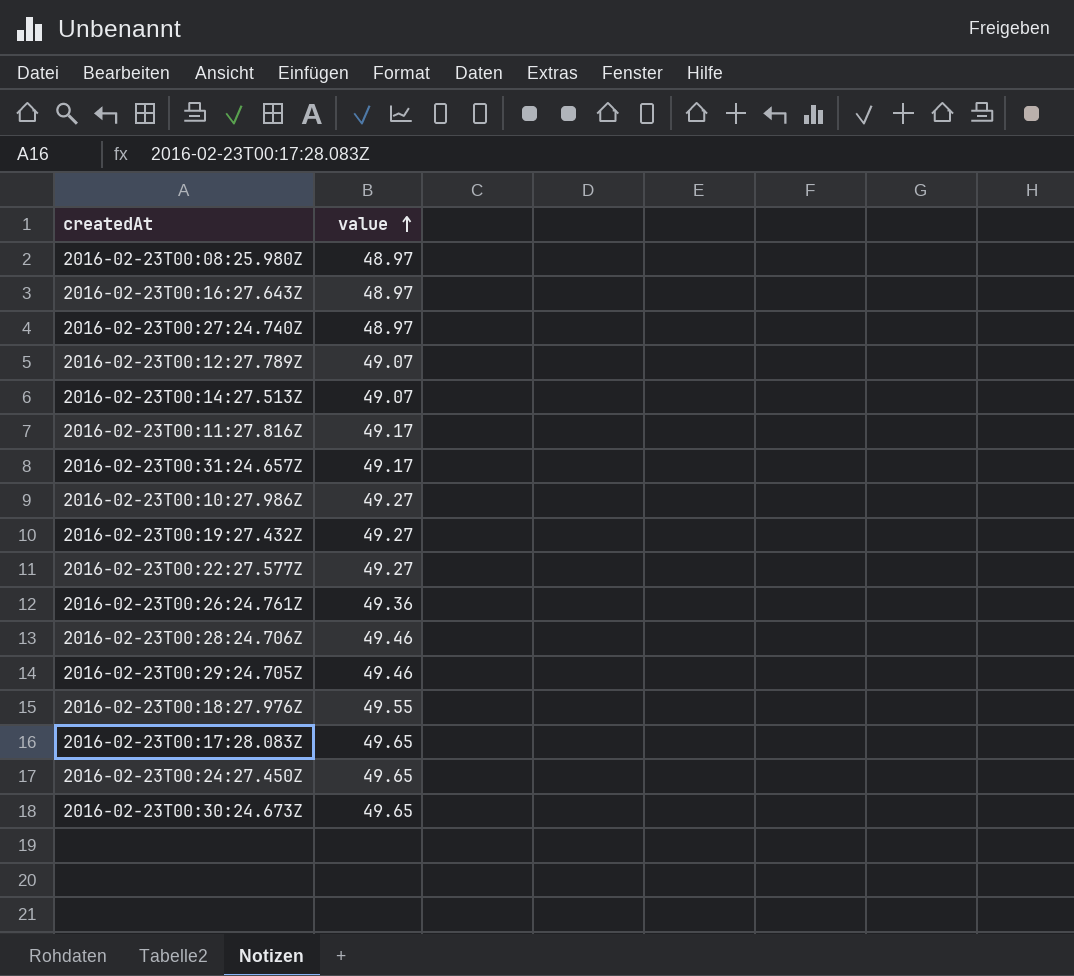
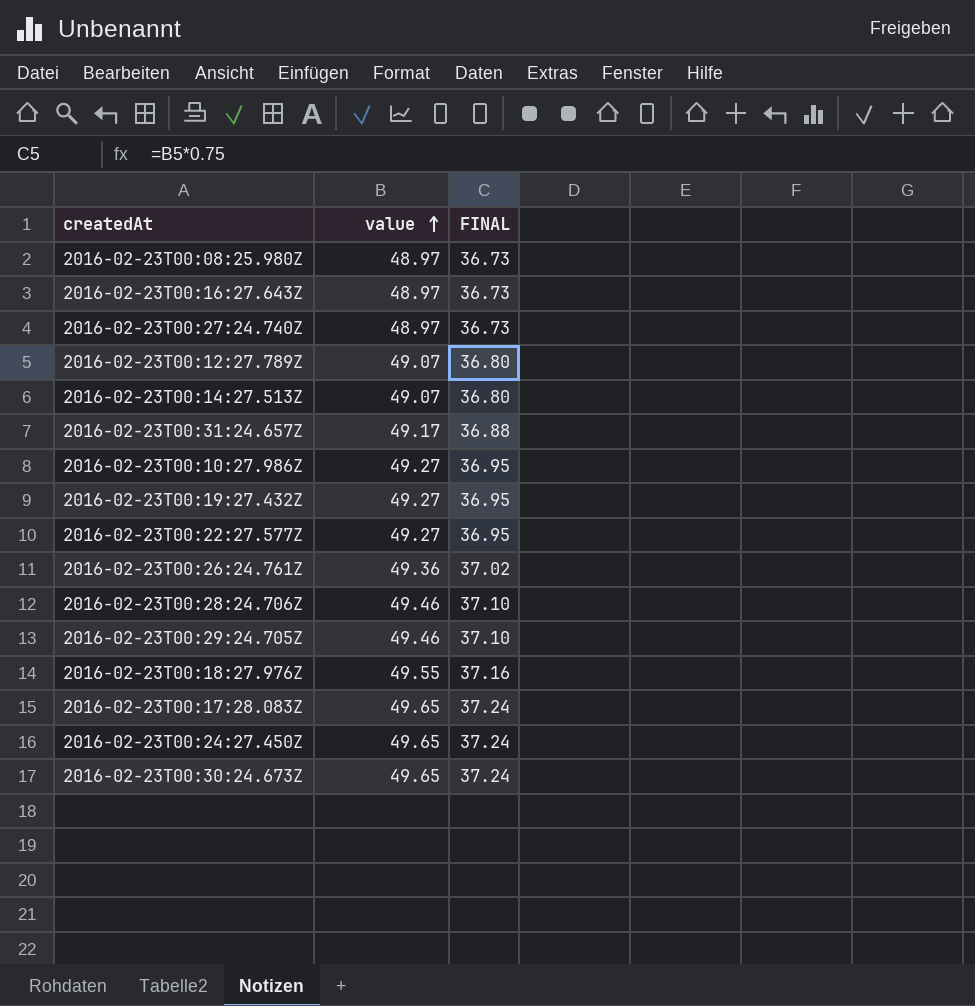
column FINAL | formula: none -> [value] * 0.75
row 2016-02-23T00:11:27.816Z: 49.17 -> none

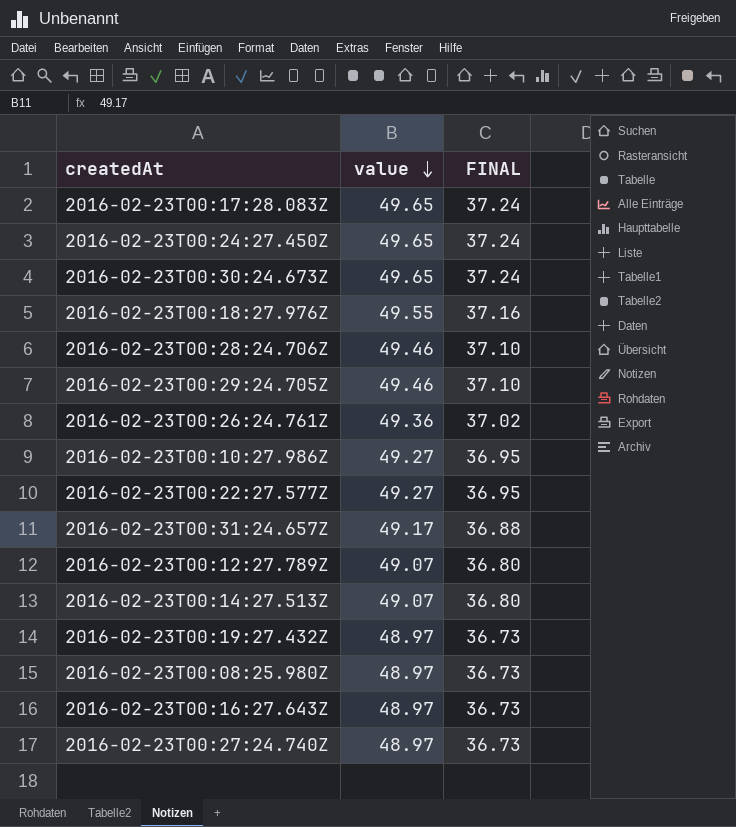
row order: value ascending -> value descending
2016-02-23T00:19:27.432Z | value: 49.27 -> 48.97
2016-02-23T00:19:27.432Z | FINAL: 36.95 -> 36.73

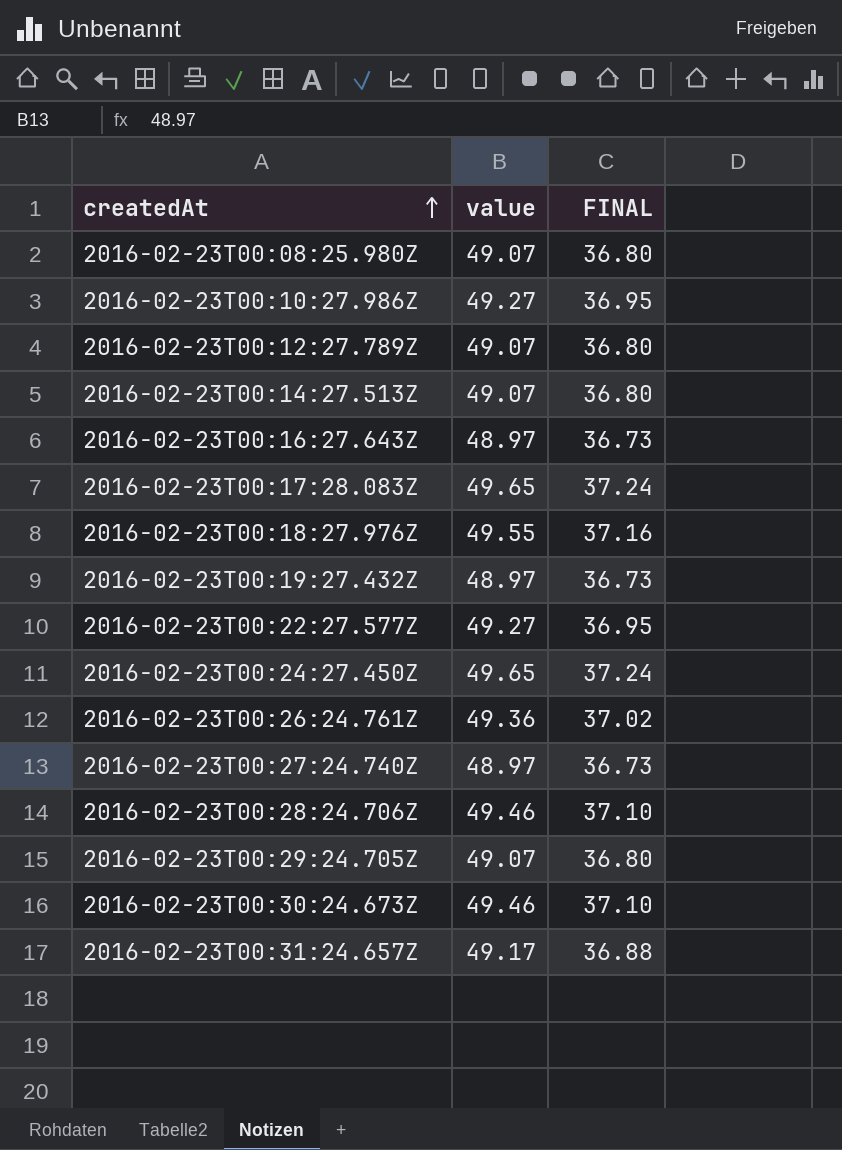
row order: value descending -> createdAt ascending
2016-02-23T00:08:25.980Z | value: 48.97 -> 49.07
2016-02-23T00:08:25.980Z | FINAL: 36.73 -> 36.80
2016-02-23T00:29:24.705Z | value: 49.46 -> 49.07
2016-02-23T00:29:24.705Z | FINAL: 37.10 -> 36.80
2016-02-23T00:30:24.673Z | value: 49.65 -> 49.46
2016-02-23T00:30:24.673Z | FINAL: 37.24 -> 37.10

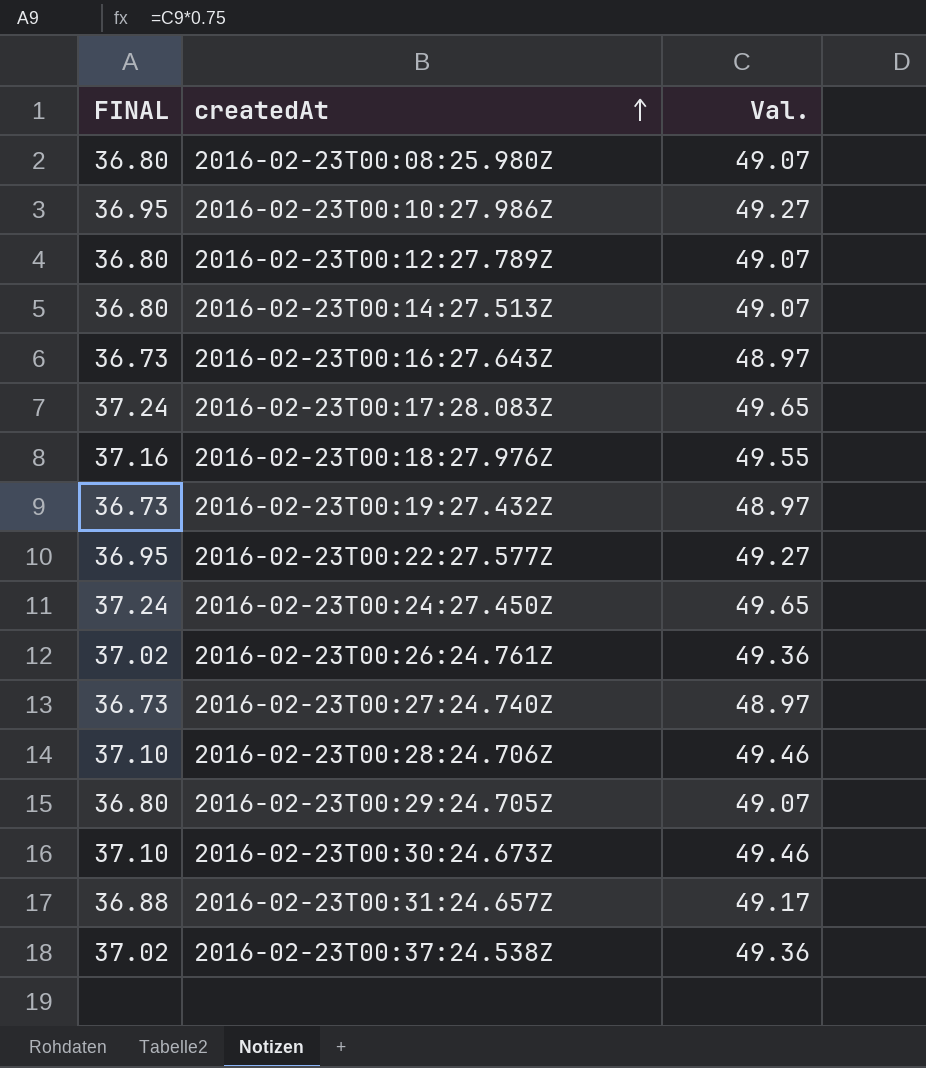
column FINAL | position: 3 -> 1
column name: value -> Val.
row 2016-02-23T00:37:24.538Z: none -> 37.02 | 49.36

